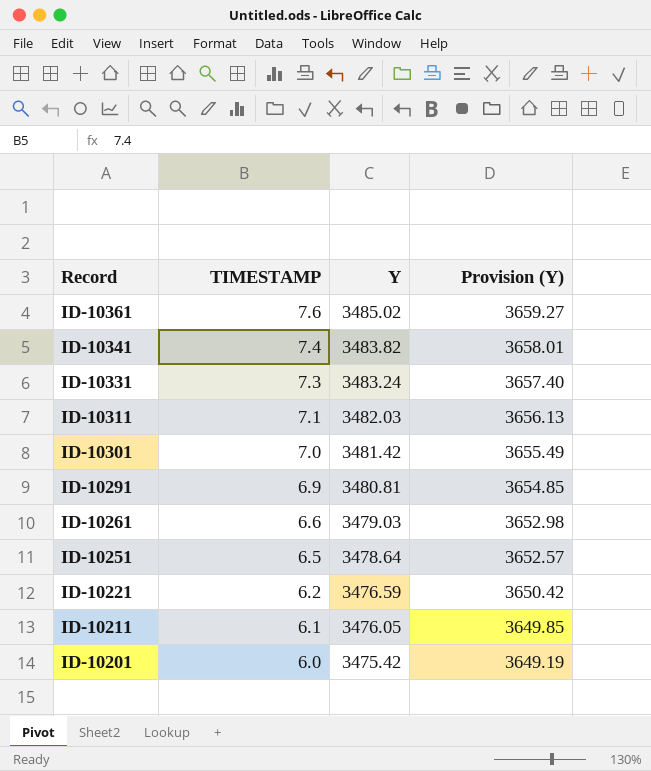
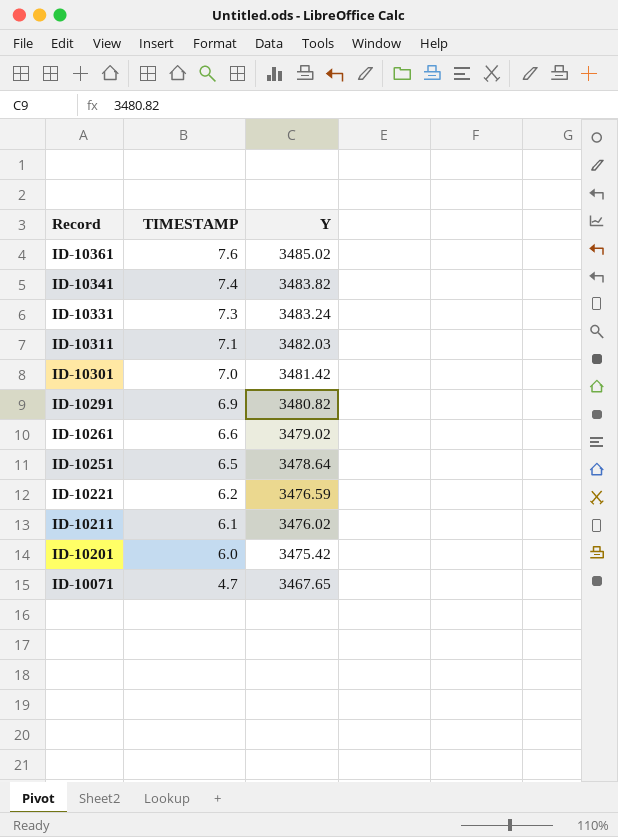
column Provision (Y) | formula: [Y] * 1.05 -> none
ID-10291 | Y: 3480.81 -> 3480.82
ID-10261 | Y: 3479.03 -> 3479.02
ID-10211 | Y: 3476.05 -> 3476.02
row ID-10071: none -> 4.7 | 3467.65

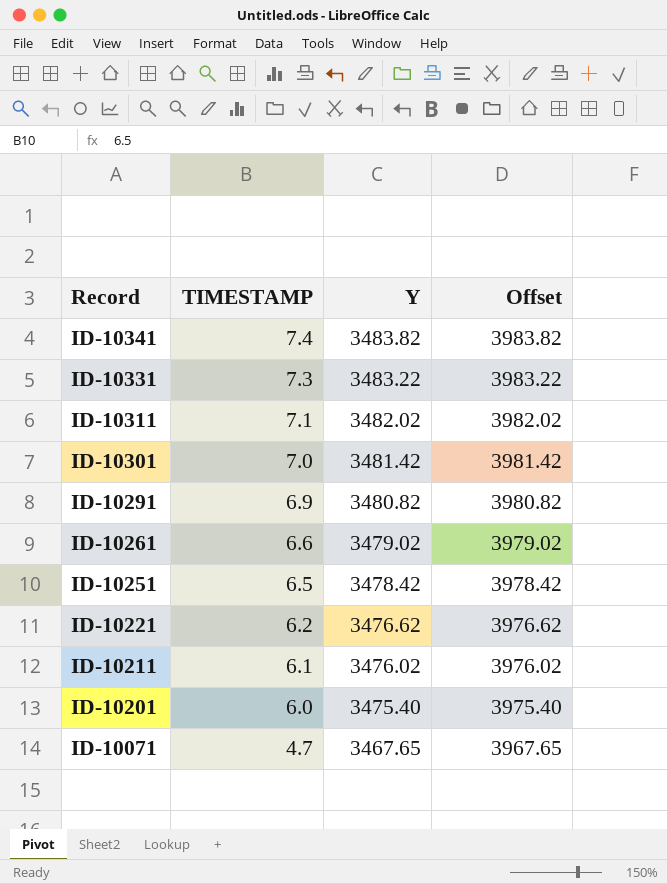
column Offset | formula: none -> [Y] + 500
row ID-10361: 7.6 | 3485.02 -> none
ID-10331 | Y: 3483.24 -> 3483.22
ID-10311 | Y: 3482.03 -> 3482.02
ID-10251 | Y: 3478.64 -> 3478.42
ID-10221 | Y: 3476.59 -> 3476.62
ID-10201 | Y: 3475.42 -> 3475.40

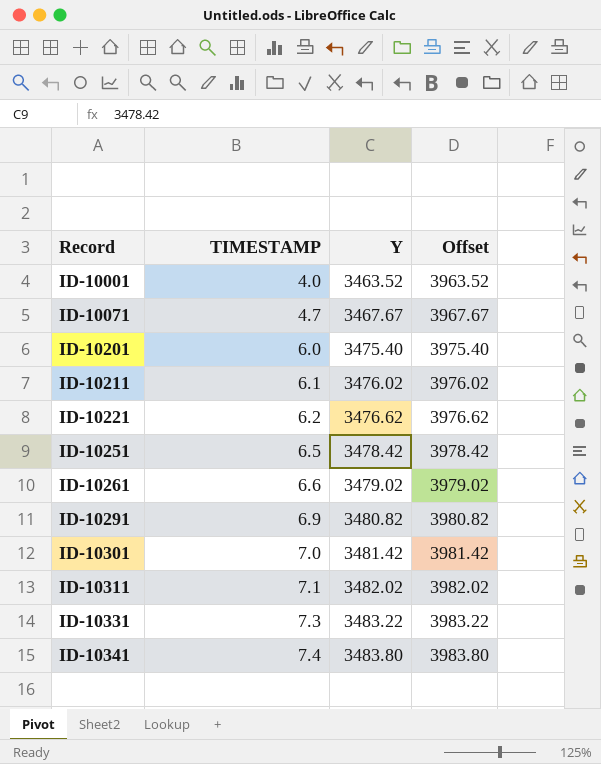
row order: Record descending -> Record ascending
row ID-10001: none -> 4.0 | 3463.52 | 3963.52
ID-10071 | Y: 3467.65 -> 3467.67
ID-10071 | Offset: 3967.65 -> 3967.67
ID-10341 | Y: 3483.82 -> 3483.80
ID-10341 | Offset: 3983.82 -> 3983.80

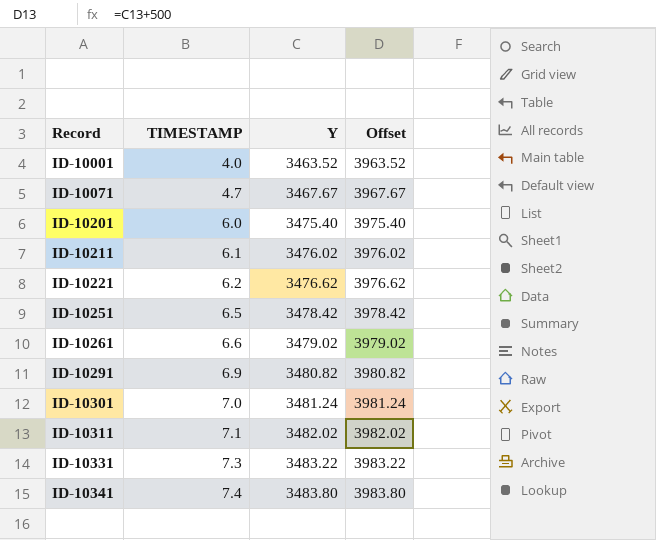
ID-10301 | Y: 3481.42 -> 3481.24
ID-10301 | Offset: 3981.42 -> 3981.24

